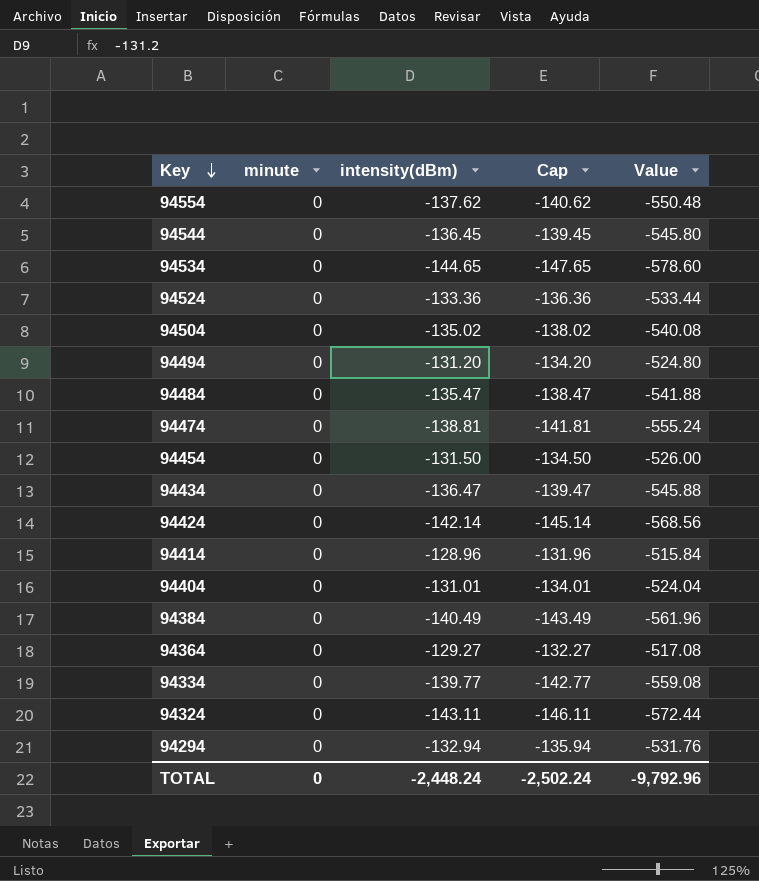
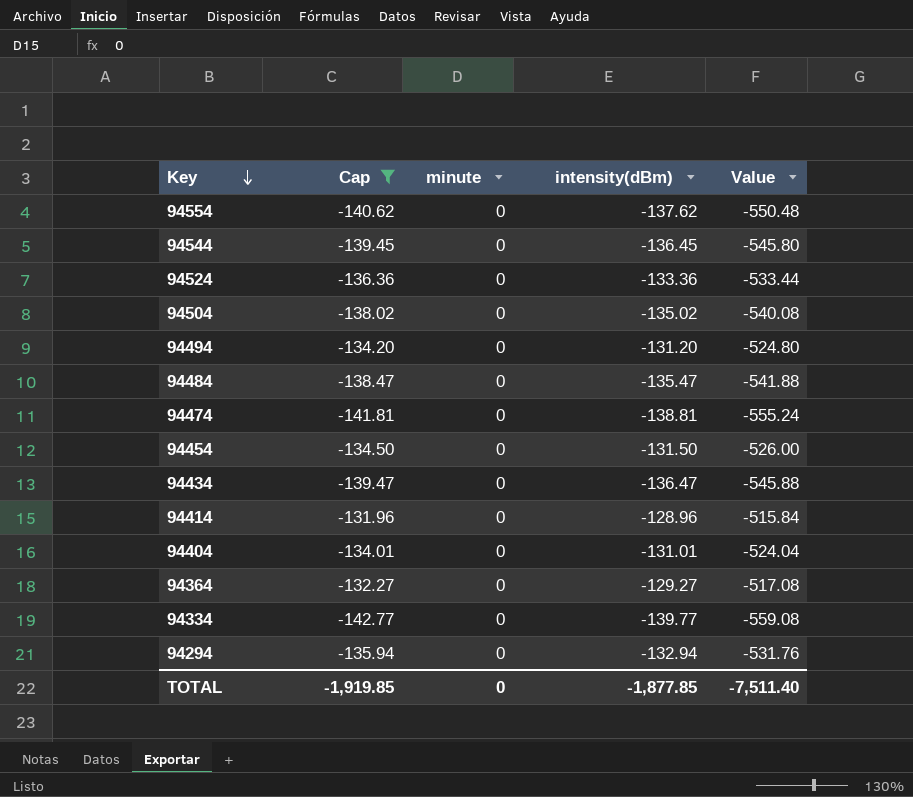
filter: none -> Cap >= -142.77
column Cap | position: 4 -> 2
TOTAL | Cap: -2,502.24 -> -1,919.85
TOTAL | intensity(dBm): -2,448.24 -> -1,877.85
TOTAL | Value: -9,792.96 -> -7,511.40

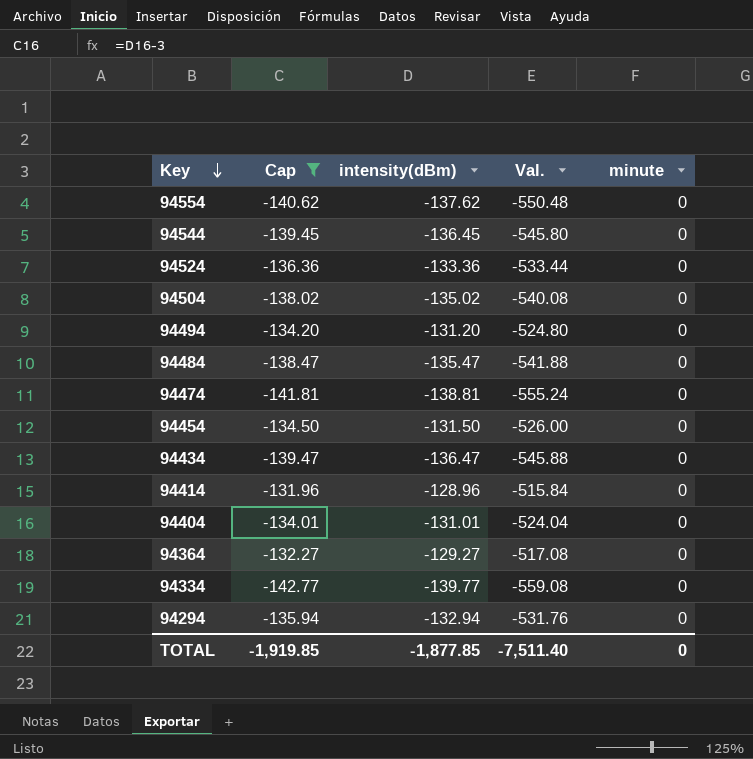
column name: Value -> Val.
column minute | position: 3 -> 5

